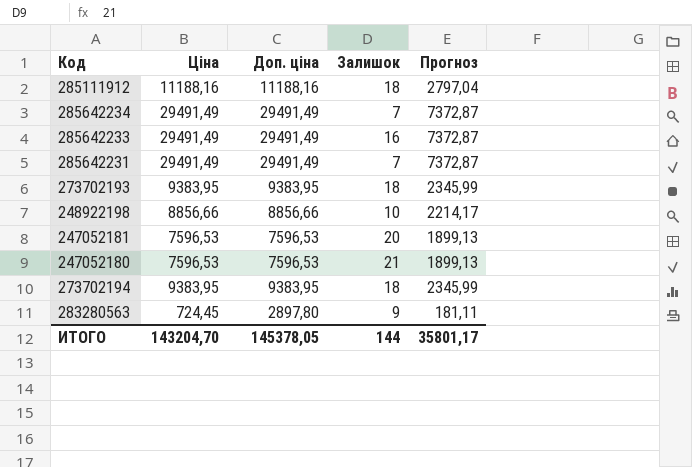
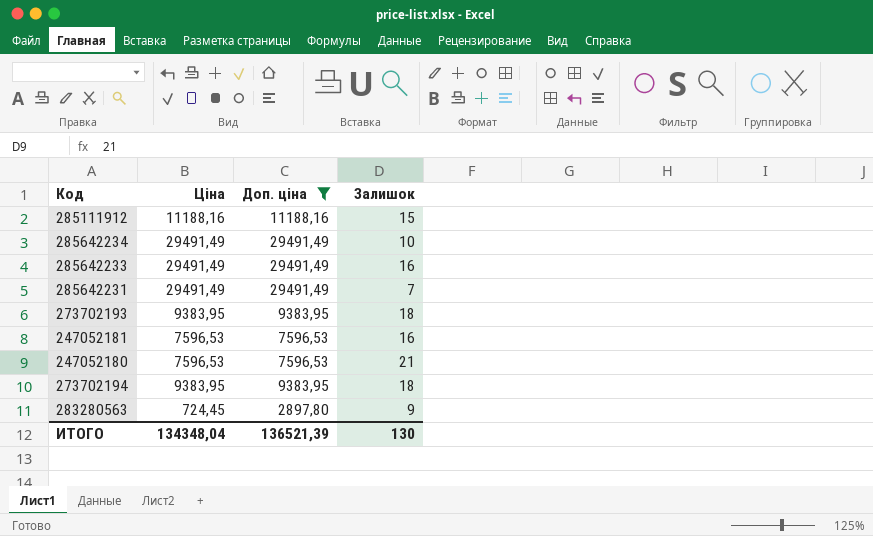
filter: none -> Доп. ціна != 8856,66
column Прогноз | formula: [Ціна] * 0,25 -> none
285111912 | Залишок: 18 -> 15
285642234 | Залишок: 7 -> 10
247052181 | Залишок: 20 -> 16
ИТОГО | Ціна: 143204,70 -> 134348,04
ИТОГО | Доп. ціна: 145378,05 -> 136521,39
ИТОГО | Залишок: 144 -> 130

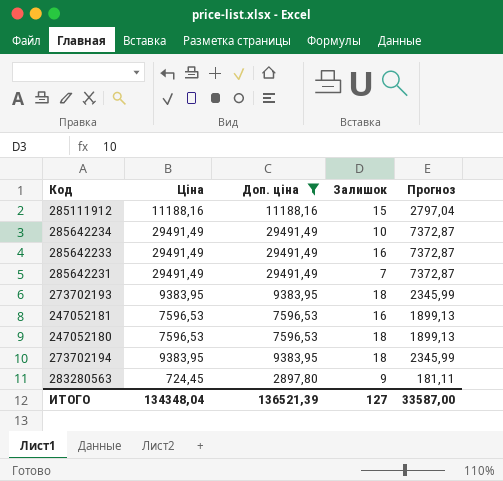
column Прогноз | formula: none -> [Ціна] * 0,25
247052180 | Залишок: 21 -> 18
ИТОГО | Залишок: 130 -> 127

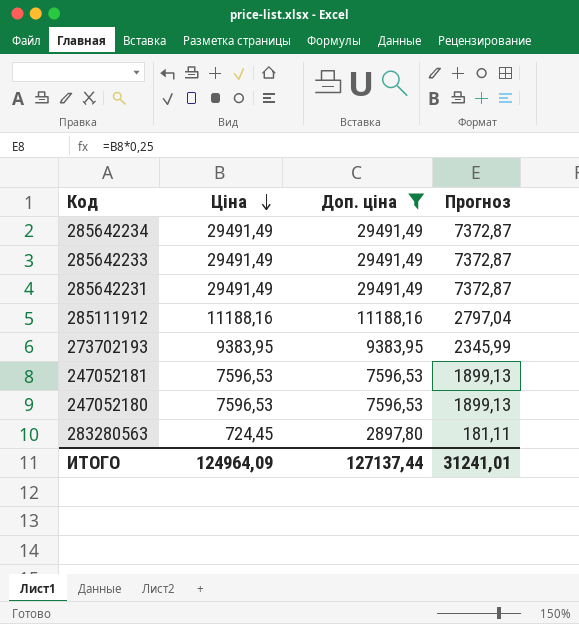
row order: none -> Ціна descending
column Залишок | position: 4 -> none
row 273702194: 9383,95 | 9383,95 | 18 | 2345,99 -> none
ИТОГО | Ціна: 134348,04 -> 124964,09
ИТОГО | Доп. ціна: 136521,39 -> 127137,44
ИТОГО | Прогноз: 33587,00 -> 31241,01

